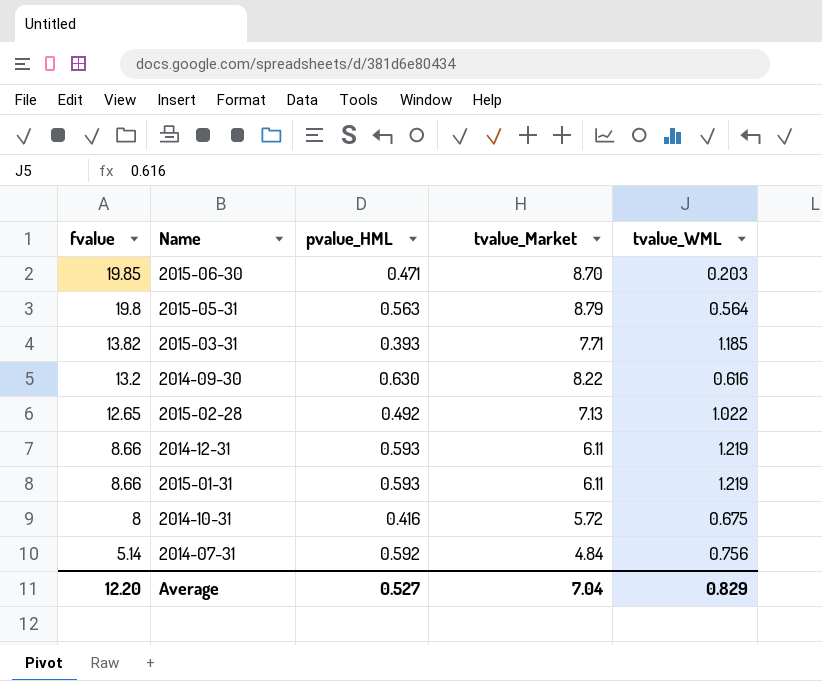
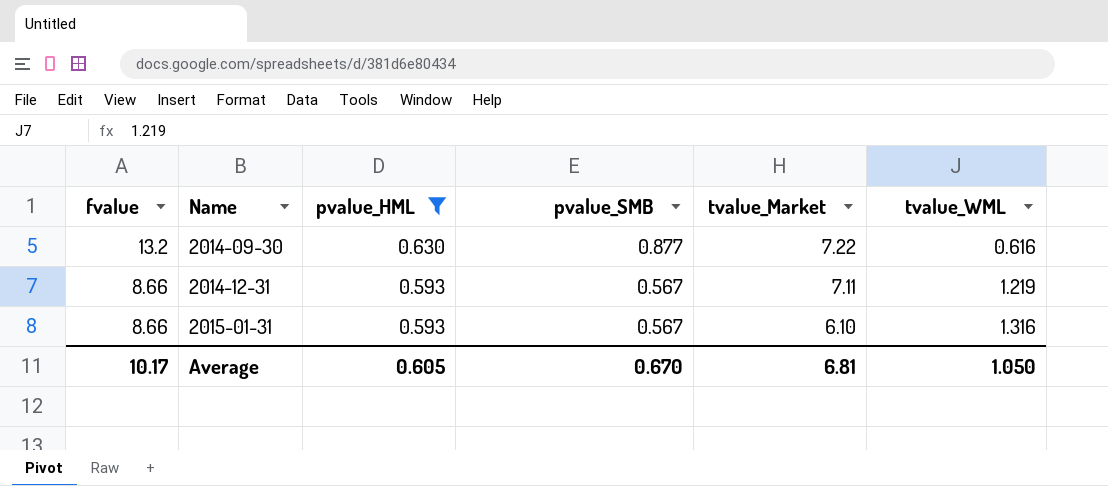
filter: none -> pvalue_HML >= 0.593
column pvalue_SMB | position: none -> 4
2014-09-30 | tvalue_Market: 8.22 -> 7.22
2014-12-31 | tvalue_Market: 6.11 -> 7.11
2015-01-31 | tvalue_Market: 6.11 -> 6.10
2015-01-31 | tvalue_WML: 1.219 -> 1.316
Average | fvalue: 12.20 -> 10.17
Average | pvalue_HML: 0.527 -> 0.605
Average | tvalue_Market: 7.04 -> 6.81
Average | tvalue_WML: 0.829 -> 1.050

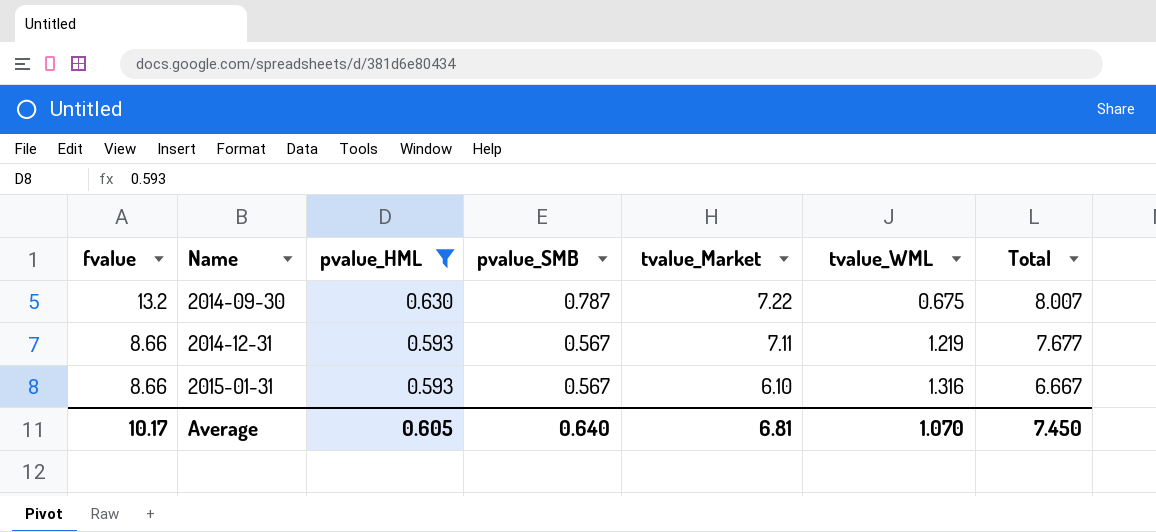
column Total | formula: none -> [pvalue_SMB] + [tvalue_Market]
2014-09-30 | pvalue_SMB: 0.877 -> 0.787
2014-09-30 | tvalue_WML: 0.616 -> 0.675
Average | pvalue_SMB: 0.670 -> 0.640
Average | tvalue_WML: 1.050 -> 1.070

